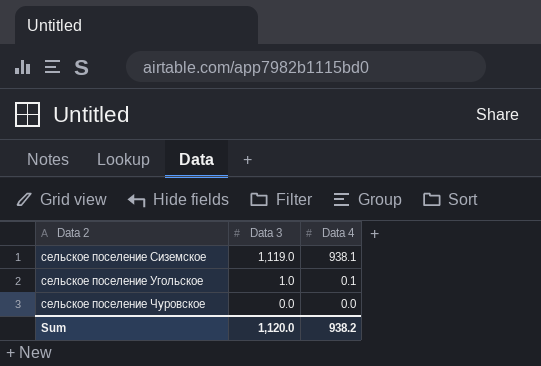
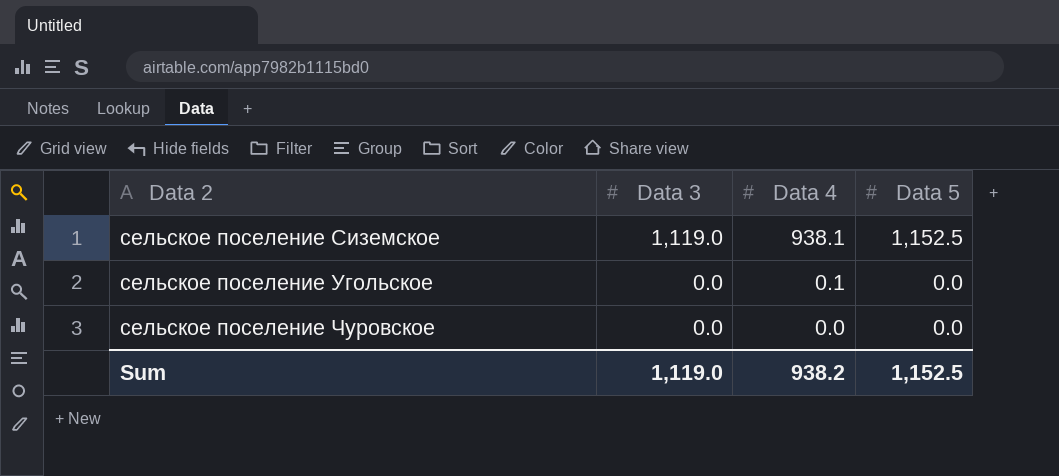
column Data 5 | position: none -> 4
сельское поселение Угольское | Data 3: 1.0 -> 0.0
Sum | Data 3: 1,120.0 -> 1,119.0

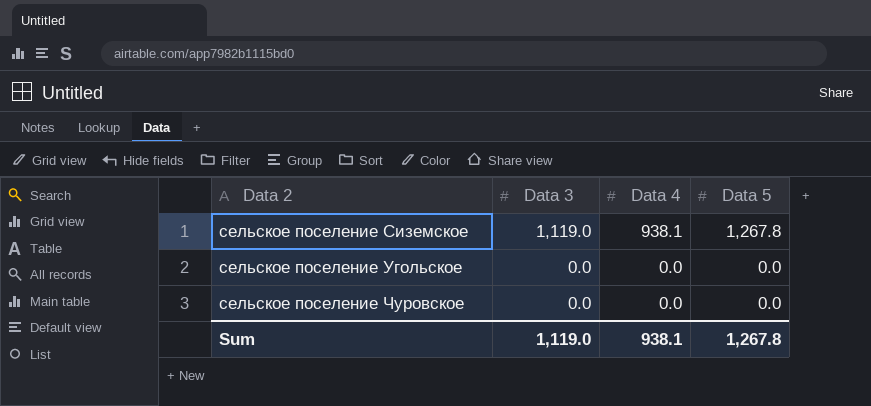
сельское поселение Сиземское | Data 5: 1,152.5 -> 1,267.8
сельское поселение Угольское | Data 4: 0.1 -> 0.0
Sum | Data 4: 938.2 -> 938.1
Sum | Data 5: 1,152.5 -> 1,267.8

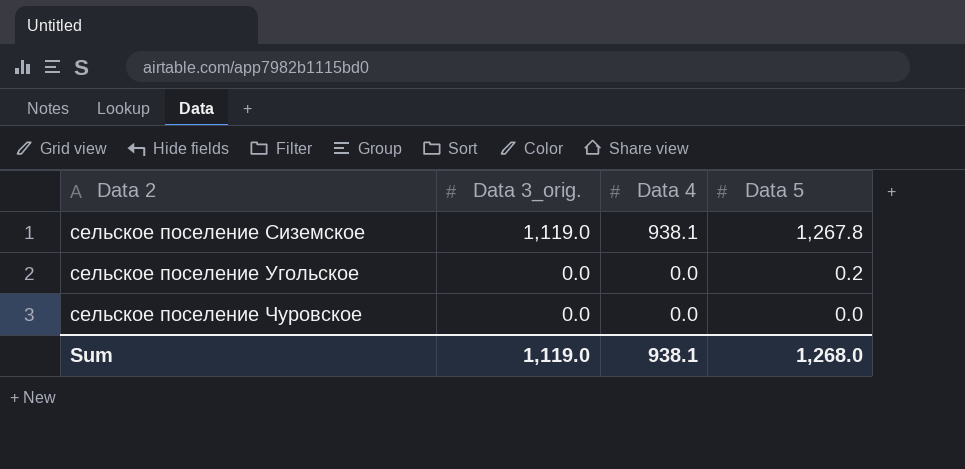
column name: Data 3 -> Data 3_orig.
сельское поселение Угольское | Data 5: 0.0 -> 0.2
Sum | Data 5: 1,267.8 -> 1,268.0

